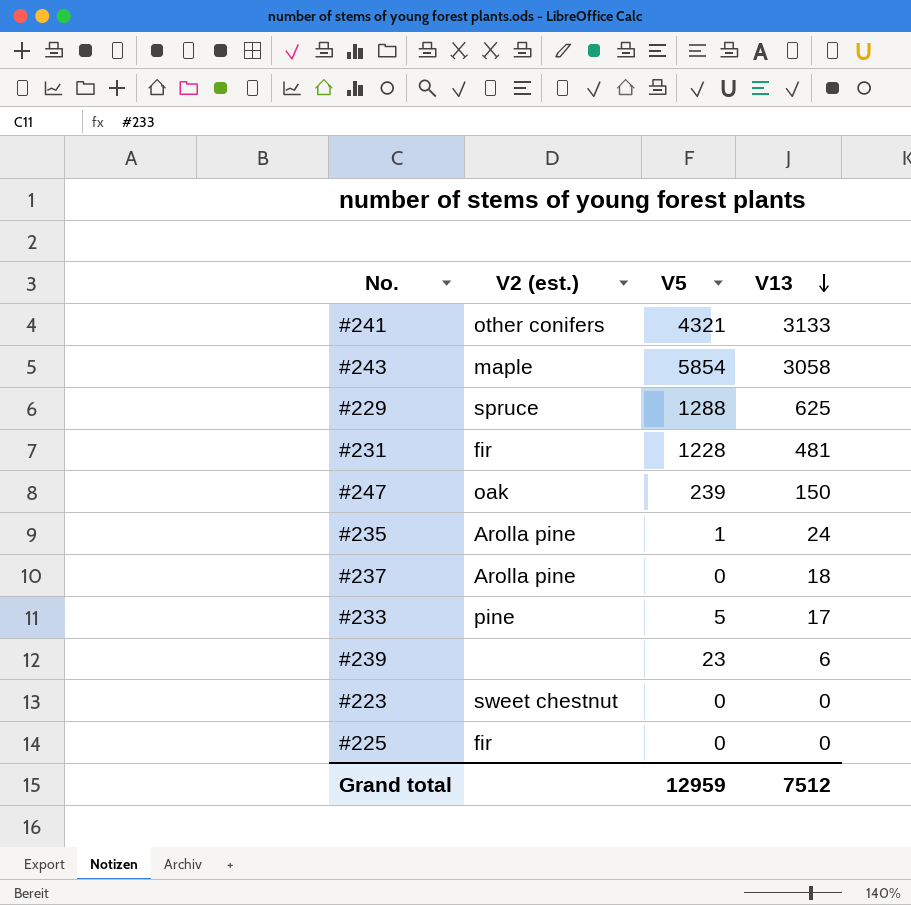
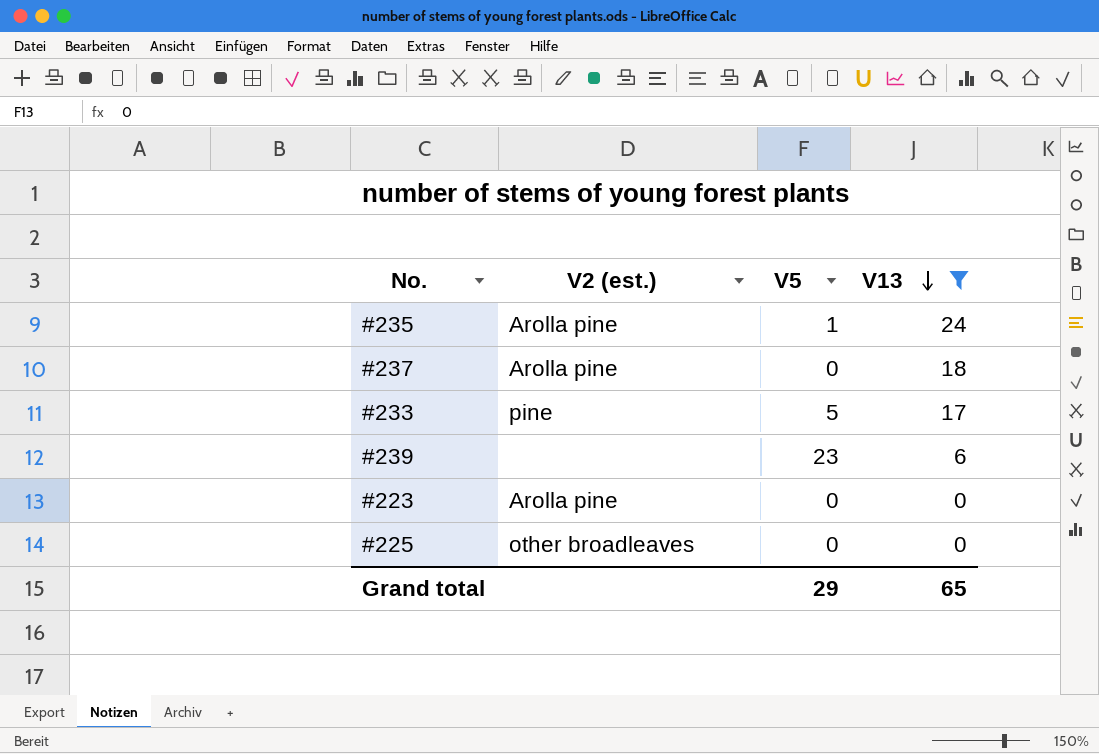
filter: none -> V13 <= 24
#223 | V2 (est.): sweet chestnut -> Arolla pine
#225 | V2 (est.): fir -> other broadleaves
Grand total | V5: 12959 -> 29
Grand total | V13: 7512 -> 65

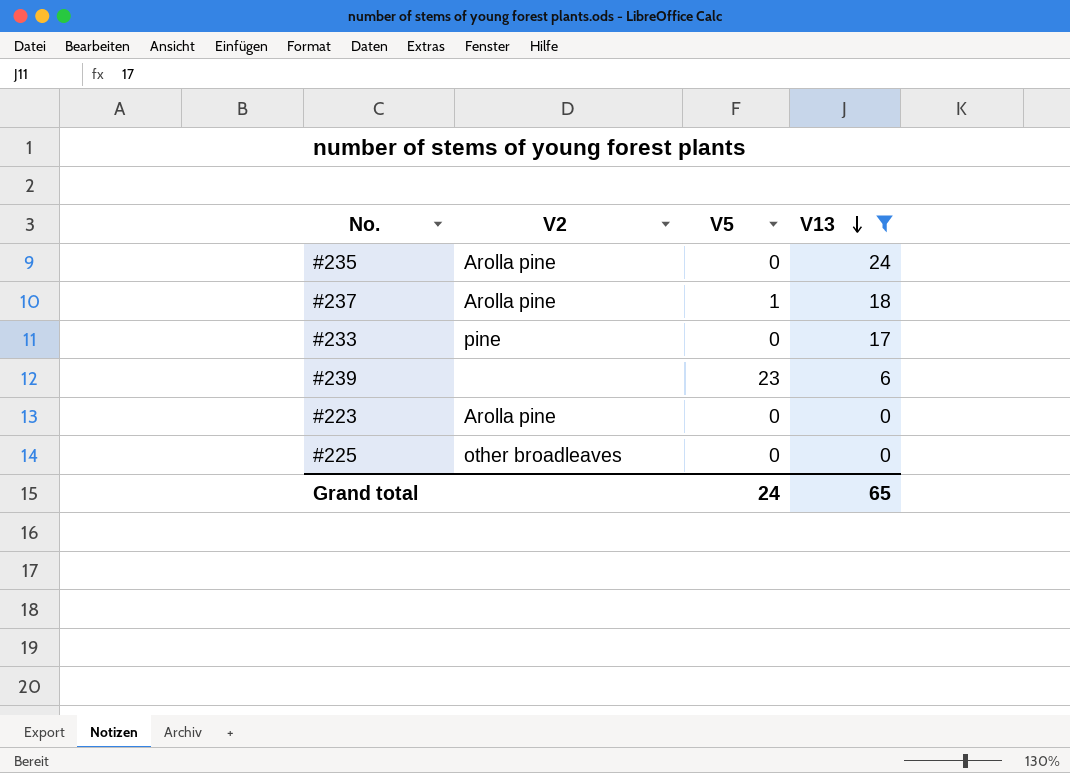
column name: V2 (est.) -> V2
#235 | V5: 1 -> 0
#237 | V5: 0 -> 1
#233 | V5: 5 -> 0
Grand total | V5: 29 -> 24

